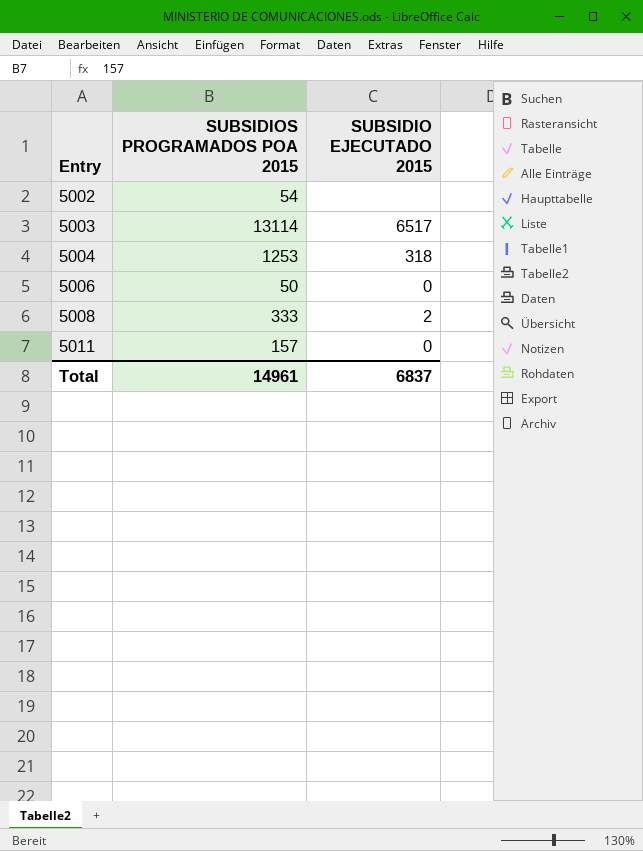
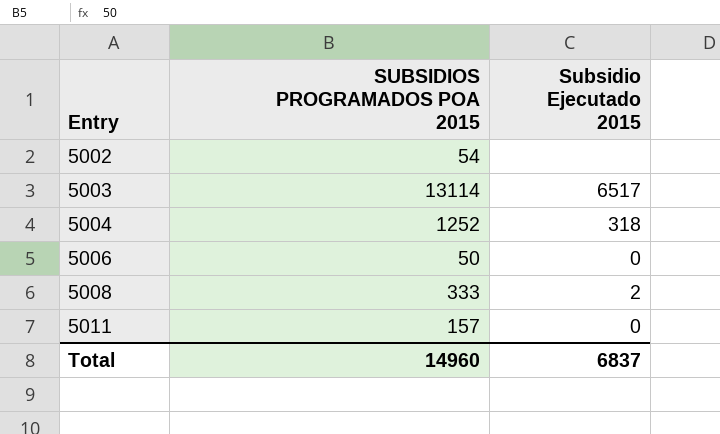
column name: SUBSIDIO EJECUTADO 2015 -> Subsidio Ejecutado 2015
5004 | SUBSIDIOS PROGRAMADOS POA 2015: 1253 -> 1252
Total | SUBSIDIOS PROGRAMADOS POA 2015: 14961 -> 14960

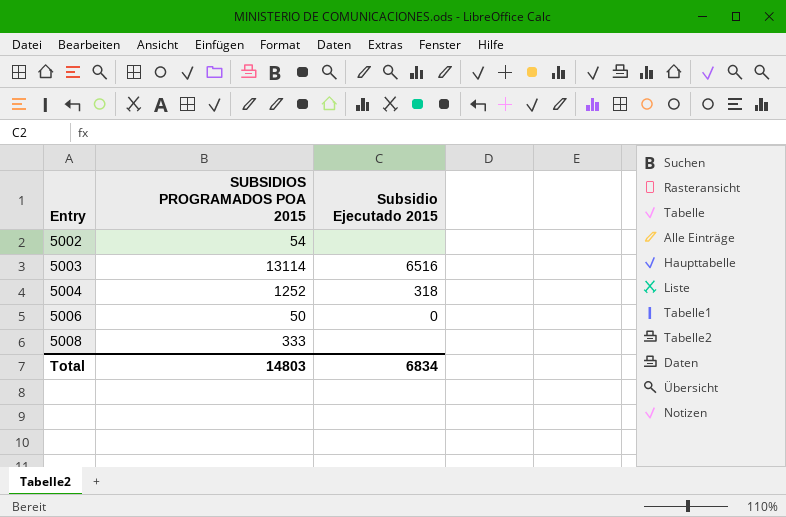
row 5011: 157 | 0 -> none
5003 | Subsidio Ejecutado 2015: 6517 -> 6516
5008 | Subsidio Ejecutado 2015: 2 -> none
Total | SUBSIDIOS PROGRAMADOS POA 2015: 14960 -> 14803
Total | Subsidio Ejecutado 2015: 6837 -> 6834

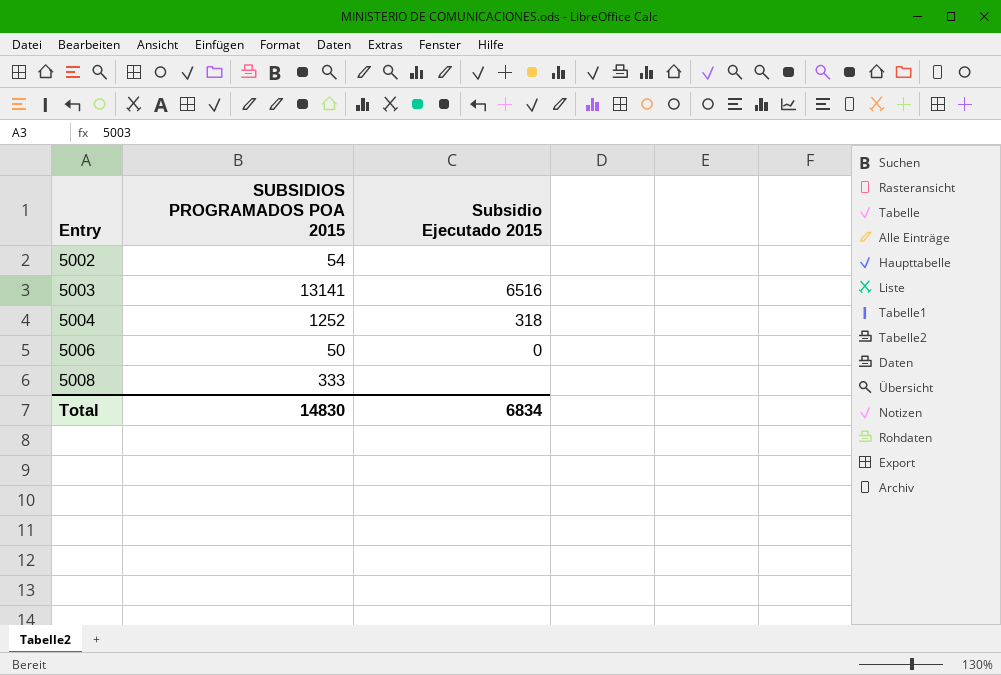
5003 | SUBSIDIOS PROGRAMADOS POA 2015: 13114 -> 13141
Total | SUBSIDIOS PROGRAMADOS POA 2015: 14803 -> 14830

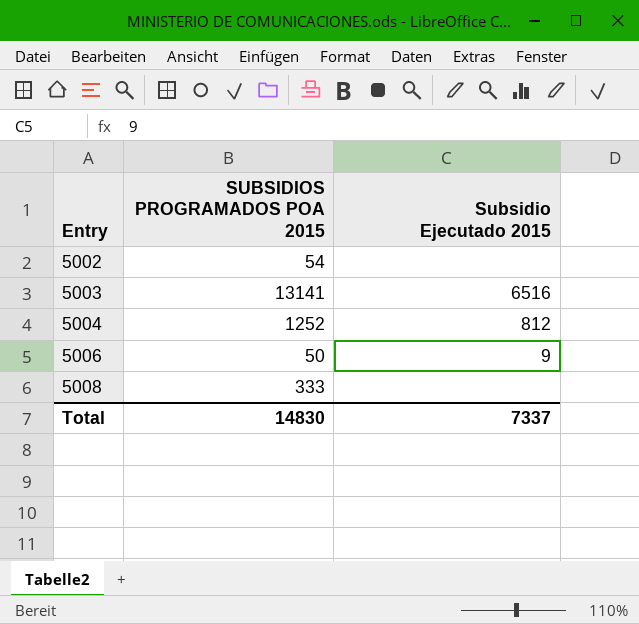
5004 | Subsidio Ejecutado 2015: 318 -> 812
5006 | Subsidio Ejecutado 2015: 0 -> 9
Total | Subsidio Ejecutado 2015: 6834 -> 7337

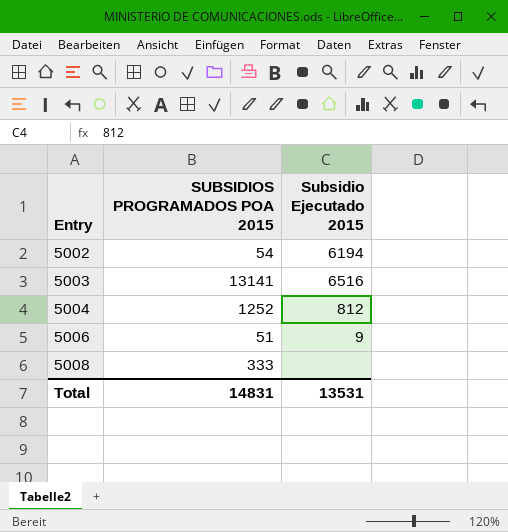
5002 | Subsidio Ejecutado 2015: none -> 6194
5006 | SUBSIDIOS PROGRAMADOS POA 2015: 50 -> 51
Total | SUBSIDIOS PROGRAMADOS POA 2015: 14830 -> 14831
Total | Subsidio Ejecutado 2015: 7337 -> 13531

